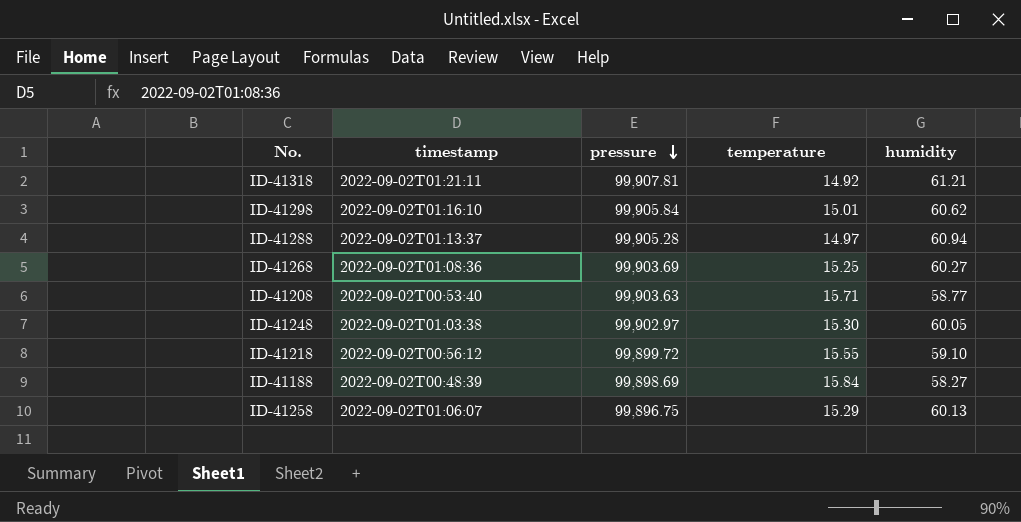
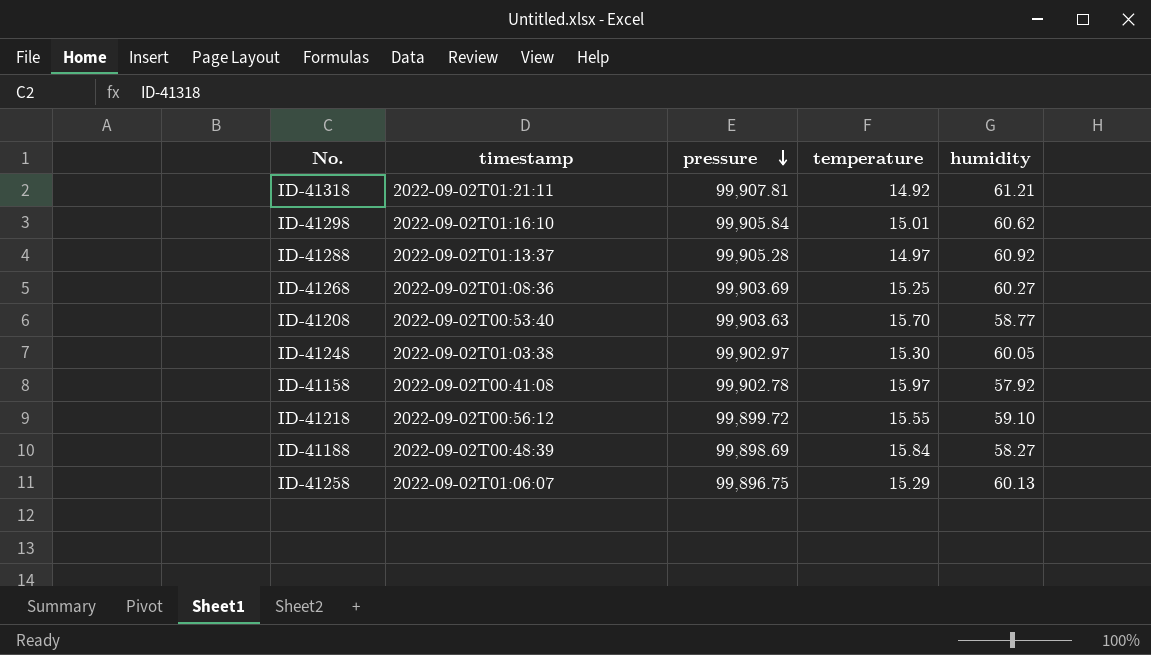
ID-41288 | humidity: 60.94 -> 60.92
ID-41208 | temperature: 15.71 -> 15.70
row ID-41158: none -> 2022-09-02T00:41:08 | 99,902.78 | 15.97 | 57.92

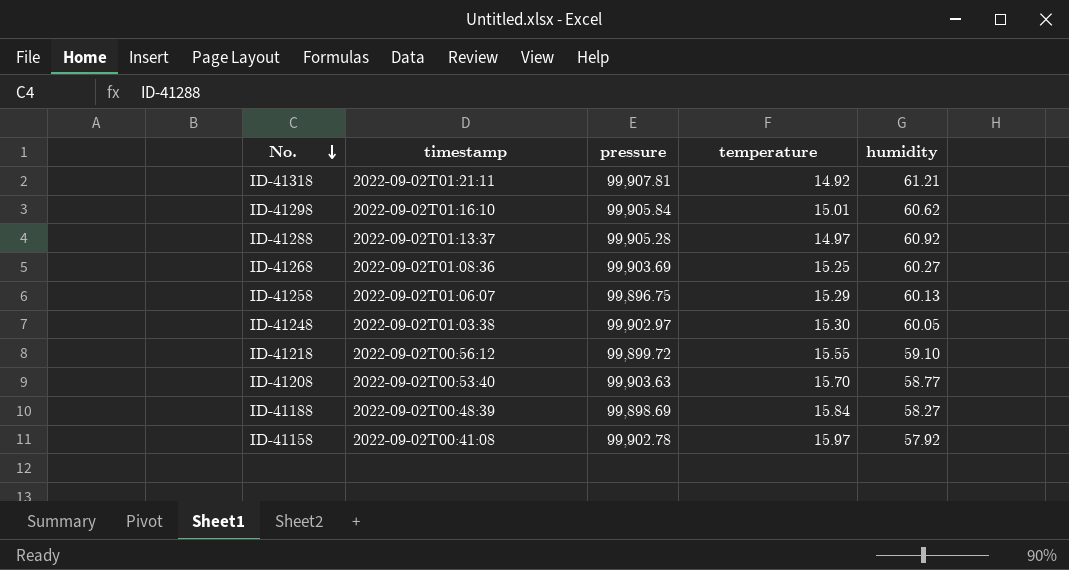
row order: pressure descending -> No. descending

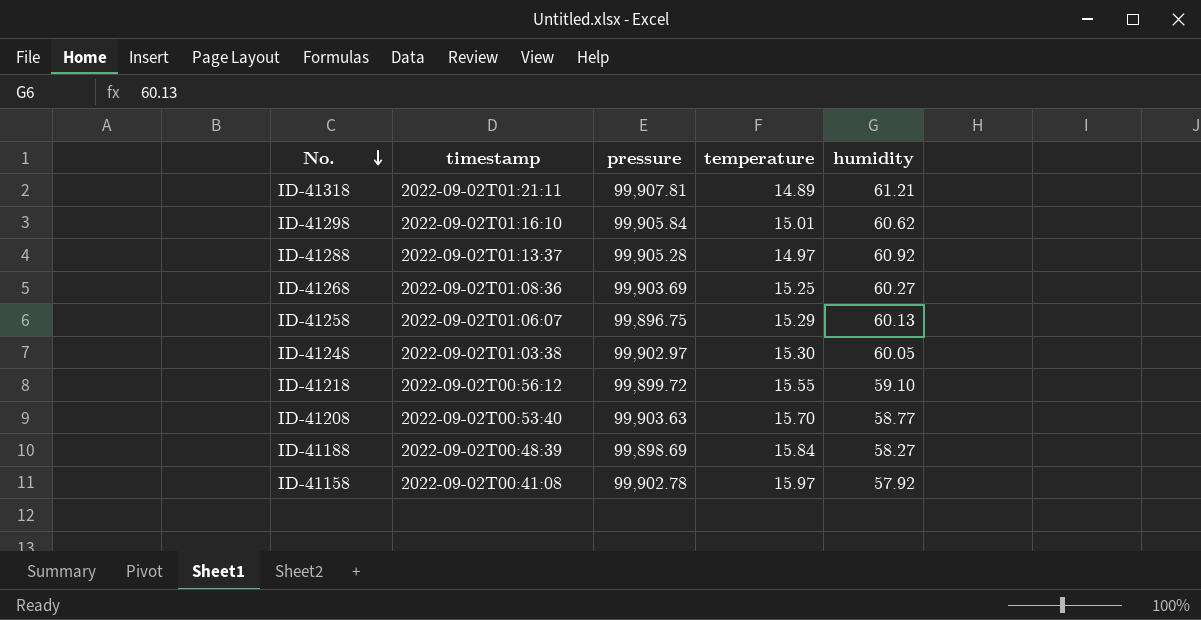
ID-41318 | temperature: 14.92 -> 14.89

